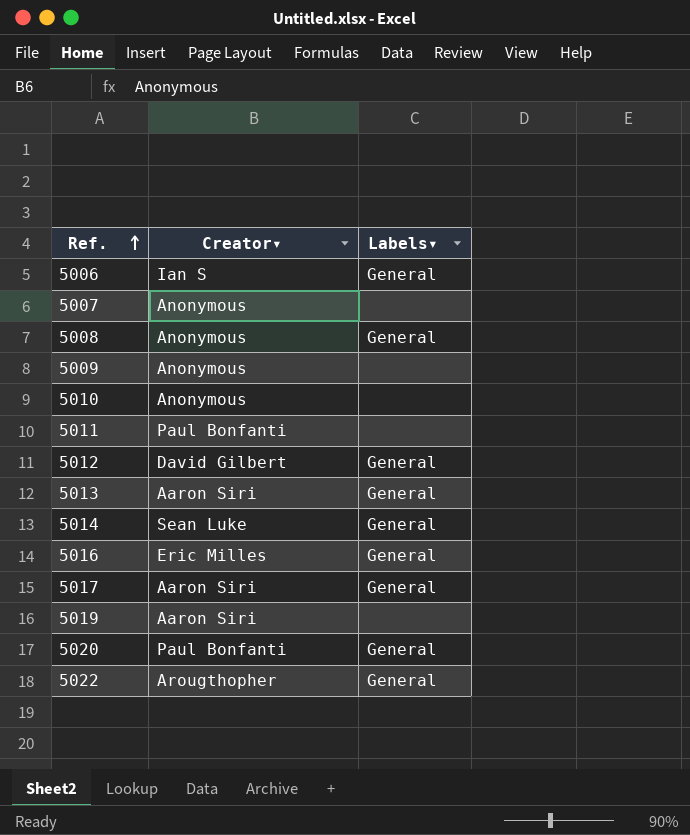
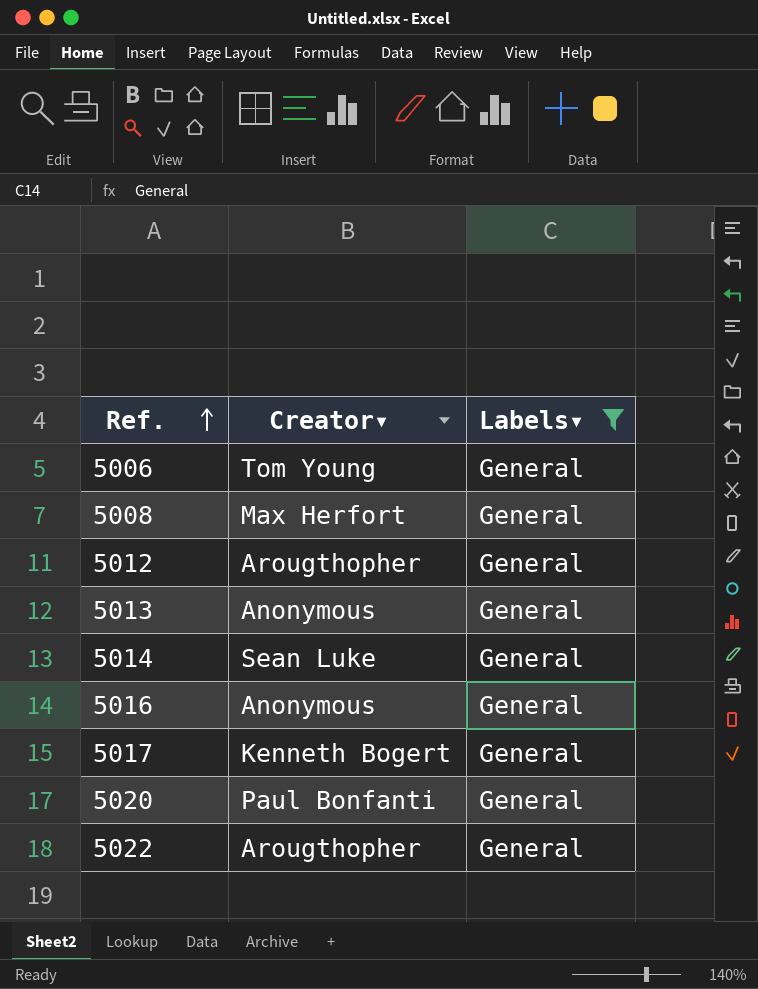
filter: none -> Labels▾ = General
5006 | Creator▾: Ian S -> Tom Young
5008 | Creator▾: Anonymous -> Max Herfort
5012 | Creator▾: David Gilbert -> Arougthopher
5013 | Creator▾: Aaron Siri -> Anonymous
5016 | Creator▾: Eric Milles -> Anonymous
5017 | Creator▾: Aaron Siri -> Kenneth Bogert

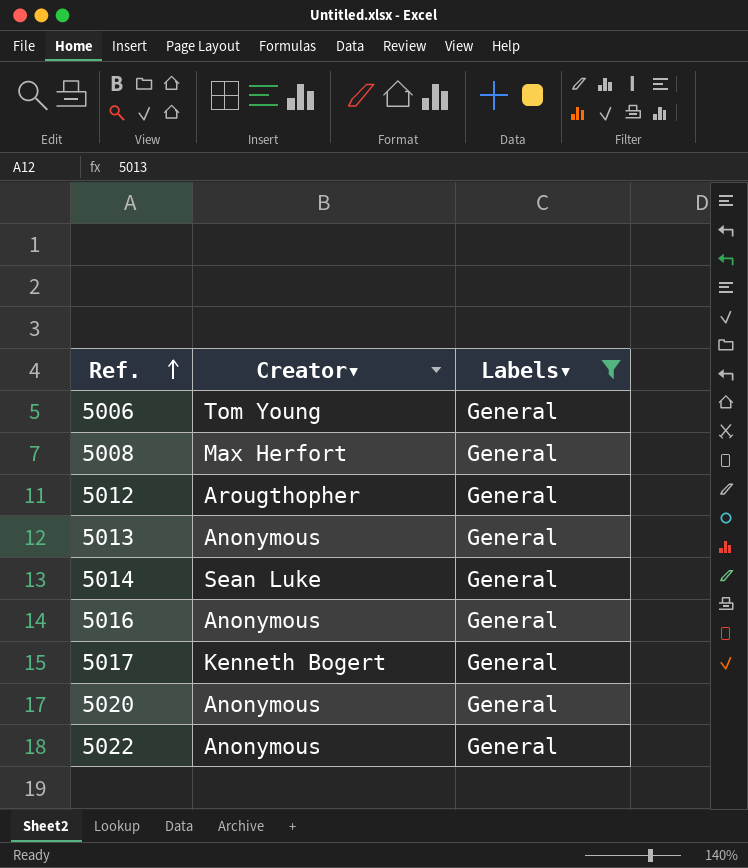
5020 | Creator▾: Paul Bonfanti -> Anonymous
5022 | Creator▾: Arougthopher -> Anonymous

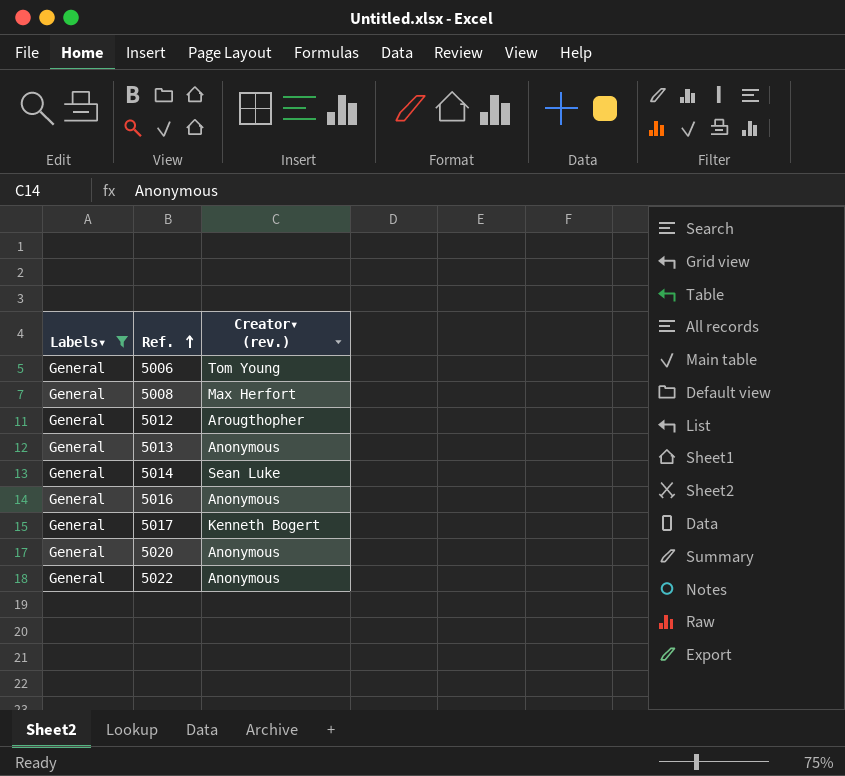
column Labels▾ | position: 3 -> 1
column name: Creator▾ -> Creator▾ (rev.)

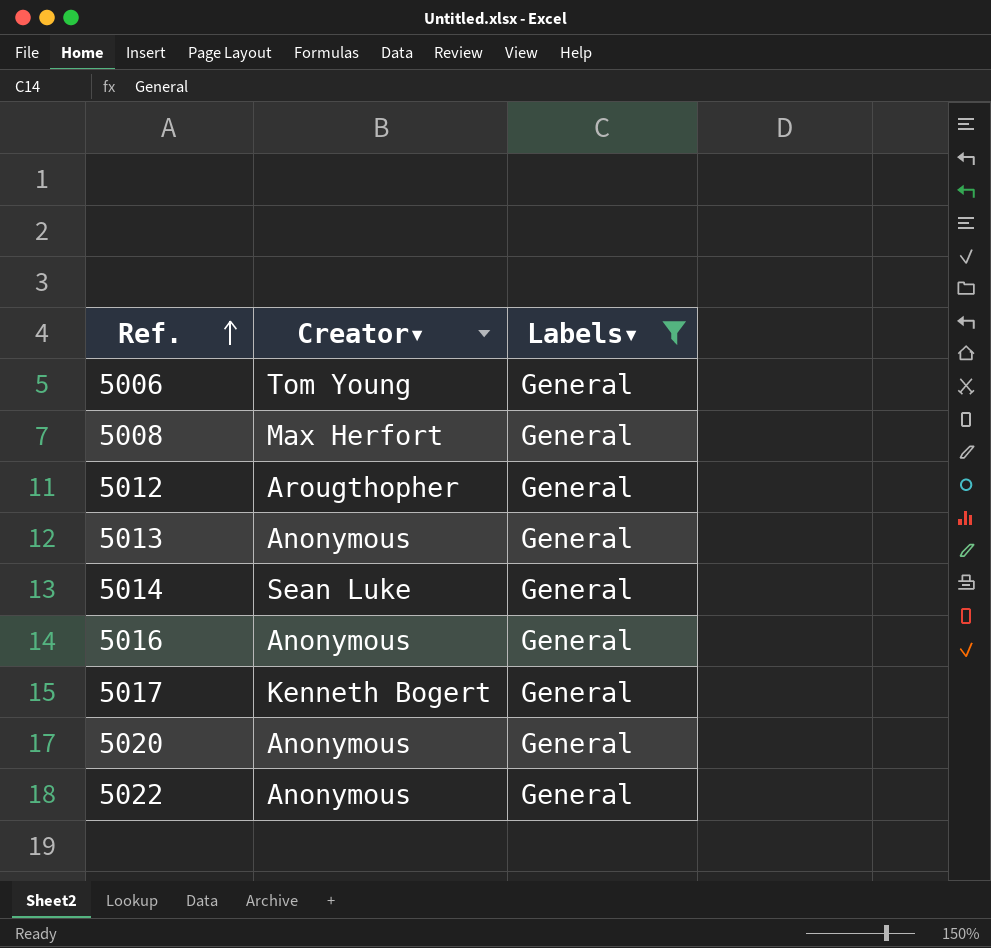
column name: Creator▾ (rev.) -> Creator▾
column Labels▾ | position: 1 -> 3

